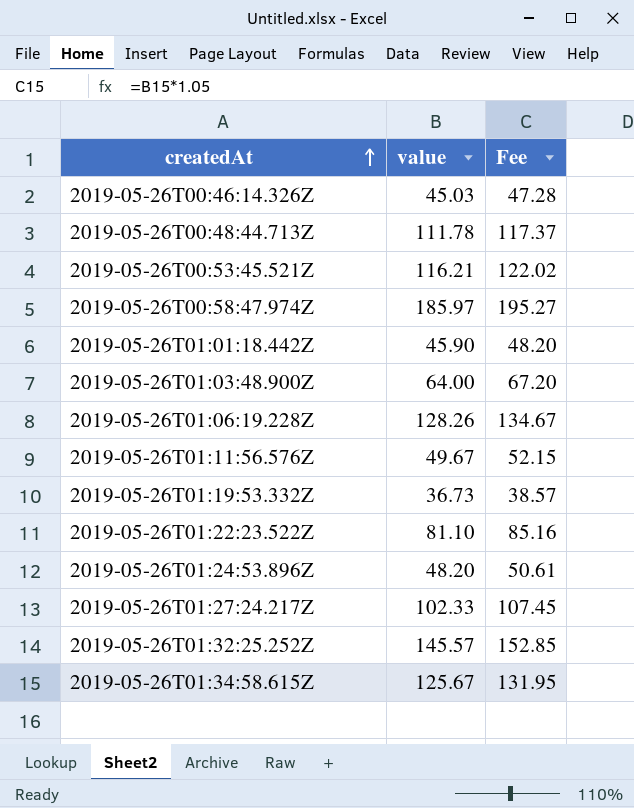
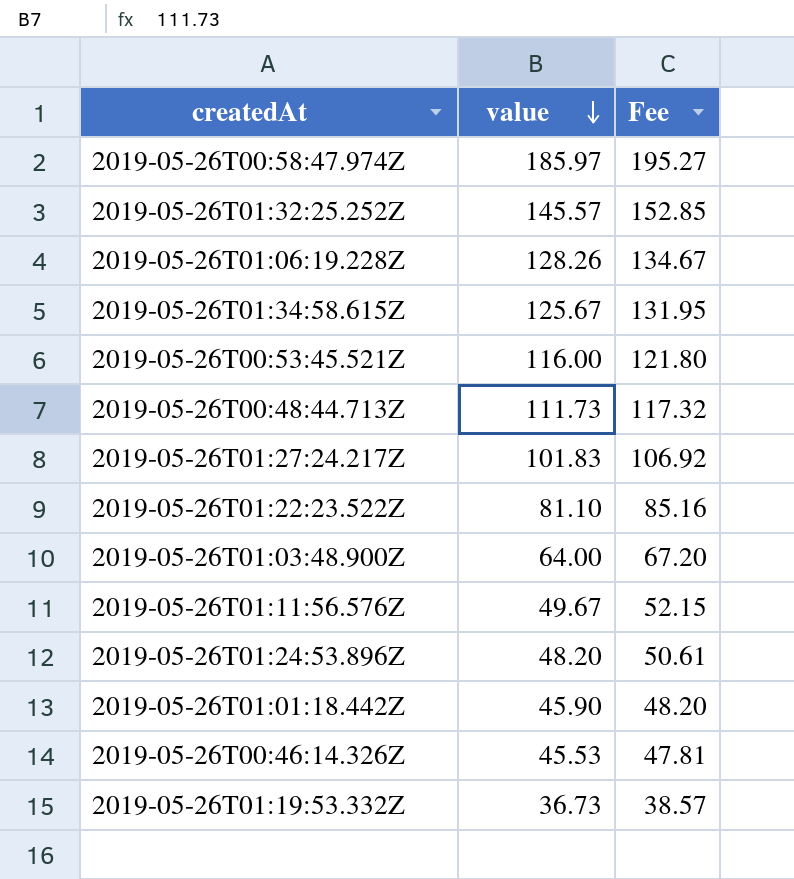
row order: createdAt ascending -> value descending
2019-05-26T00:53:45.521Z | value: 116.21 -> 116.00
2019-05-26T00:53:45.521Z | Fee: 122.02 -> 121.80
2019-05-26T00:48:44.713Z | value: 111.78 -> 111.73
2019-05-26T00:48:44.713Z | Fee: 117.37 -> 117.32
2019-05-26T01:27:24.217Z | value: 102.33 -> 101.83
2019-05-26T01:27:24.217Z | Fee: 107.45 -> 106.92
2019-05-26T00:46:14.326Z | value: 45.03 -> 45.53
2019-05-26T00:46:14.326Z | Fee: 47.28 -> 47.81

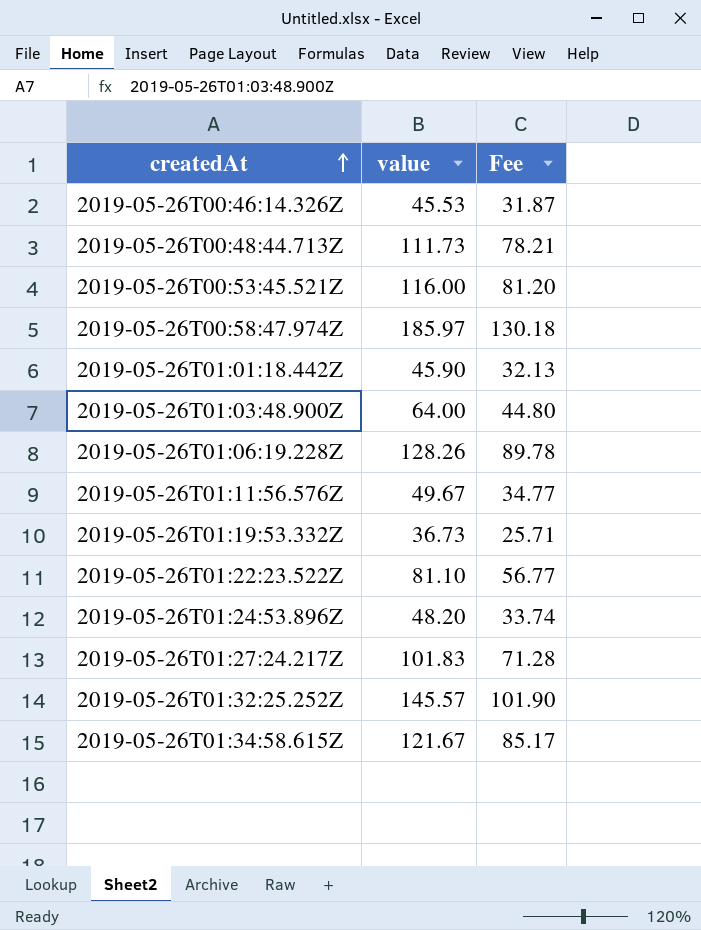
row order: value descending -> createdAt ascending
column Fee | formula: [value] * 1.05 -> [value] * 0.7
2019-05-26T01:34:58.615Z | value: 125.67 -> 121.67

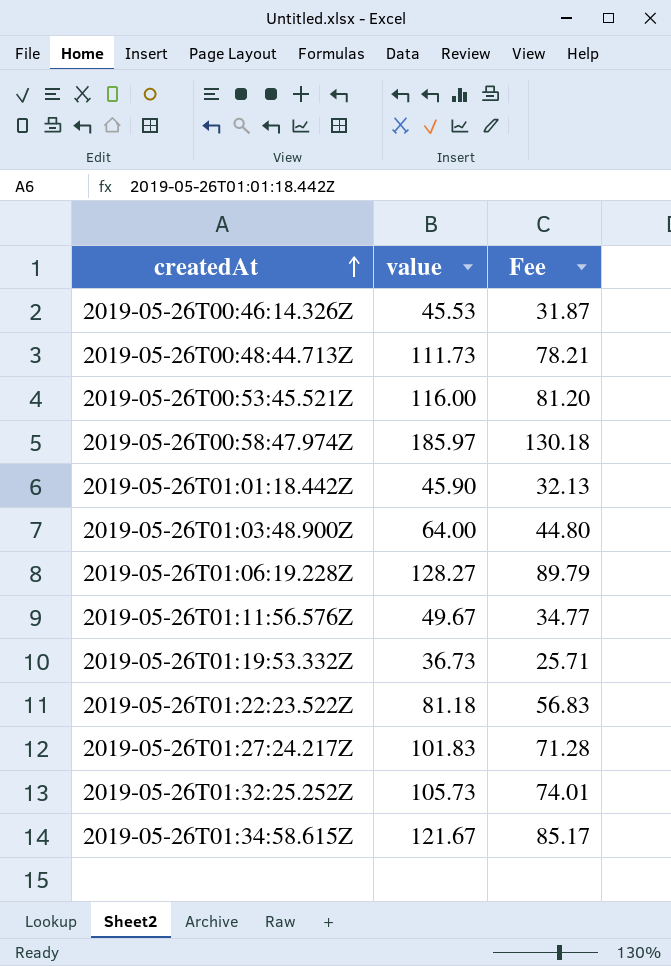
row 2019-05-26T01:24:53.896Z: 48.20 | 33.74 -> none
2019-05-26T01:06:19.228Z | value: 128.26 -> 128.27
2019-05-26T01:06:19.228Z | Fee: 89.78 -> 89.79
2019-05-26T01:22:23.522Z | value: 81.10 -> 81.18
2019-05-26T01:22:23.522Z | Fee: 56.77 -> 56.83
2019-05-26T01:32:25.252Z | value: 145.57 -> 105.73
2019-05-26T01:32:25.252Z | Fee: 101.90 -> 74.01

